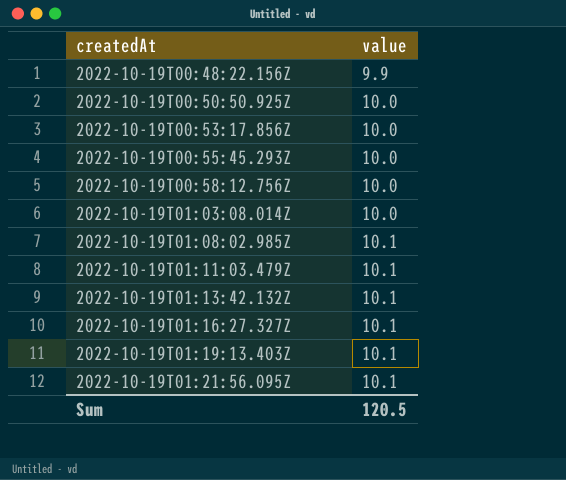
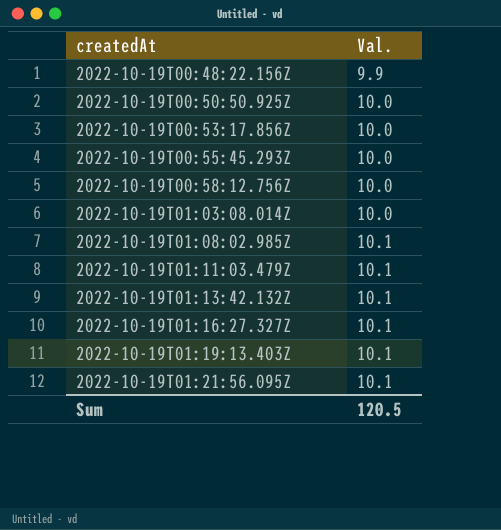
column name: value -> Val.

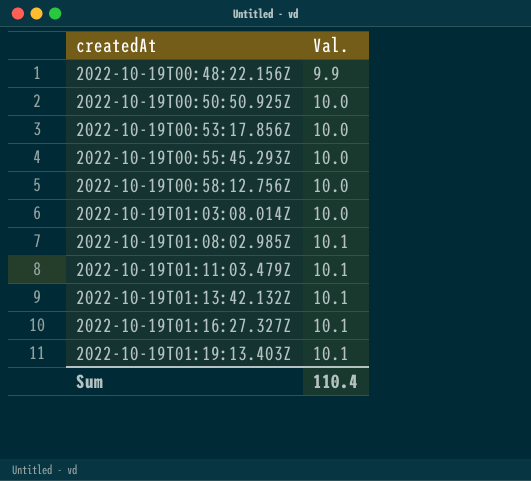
row 2022-10-19T01:21:56.095Z: 10.1 -> none
Sum | Val.: 120.5 -> 110.4

